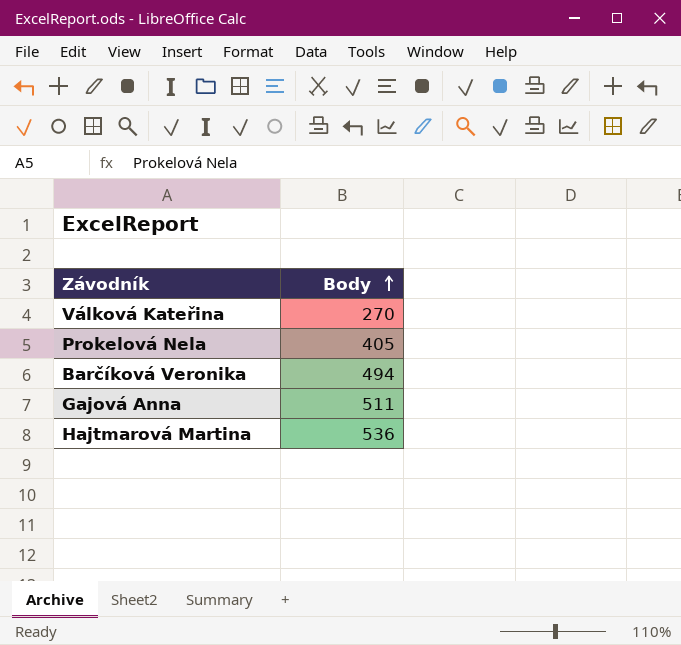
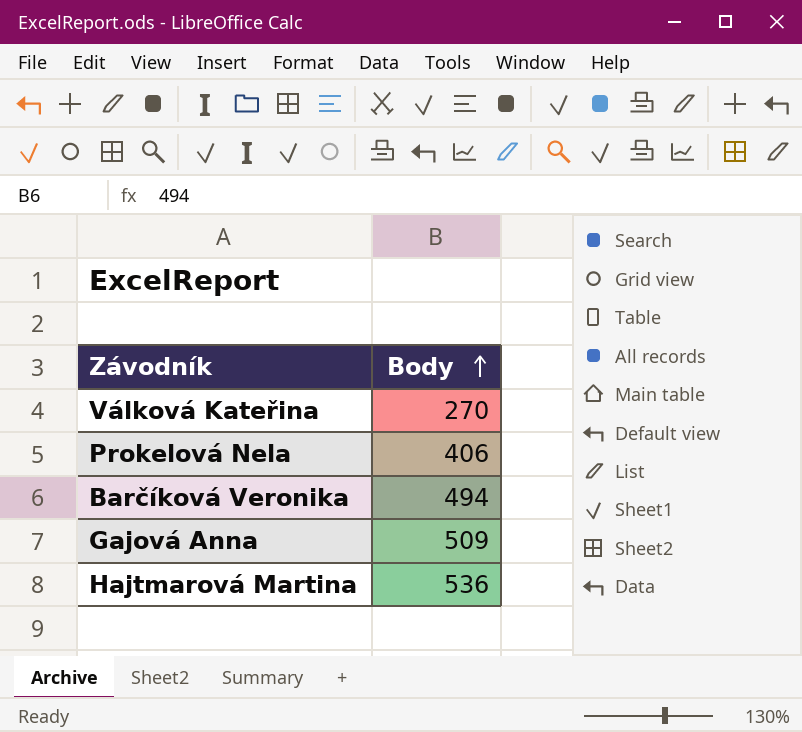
Prokelová Nela | Body: 405 -> 406
Gajová Anna | Body: 511 -> 509

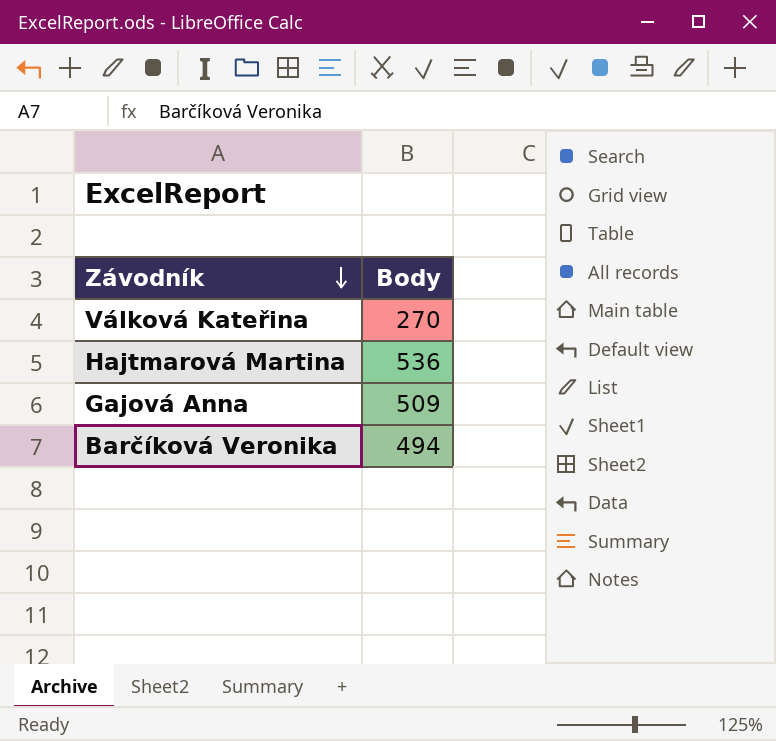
row order: Body ascending -> Závodník descending
row Prokelová Nela: 406 -> none

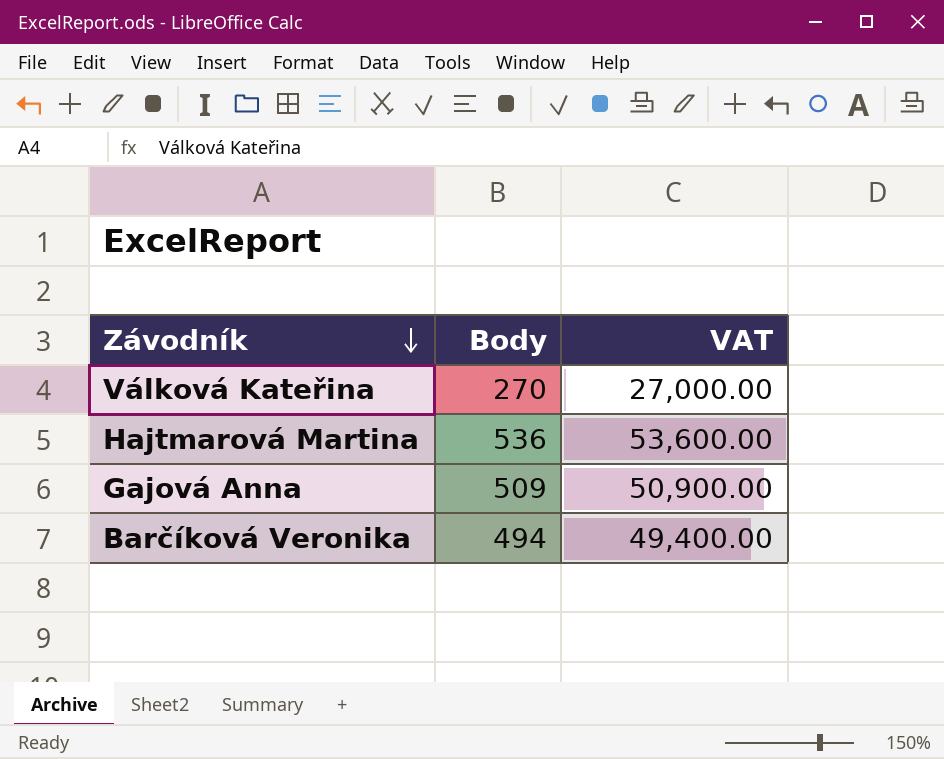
column VAT | formula: none -> [Body] * 100

